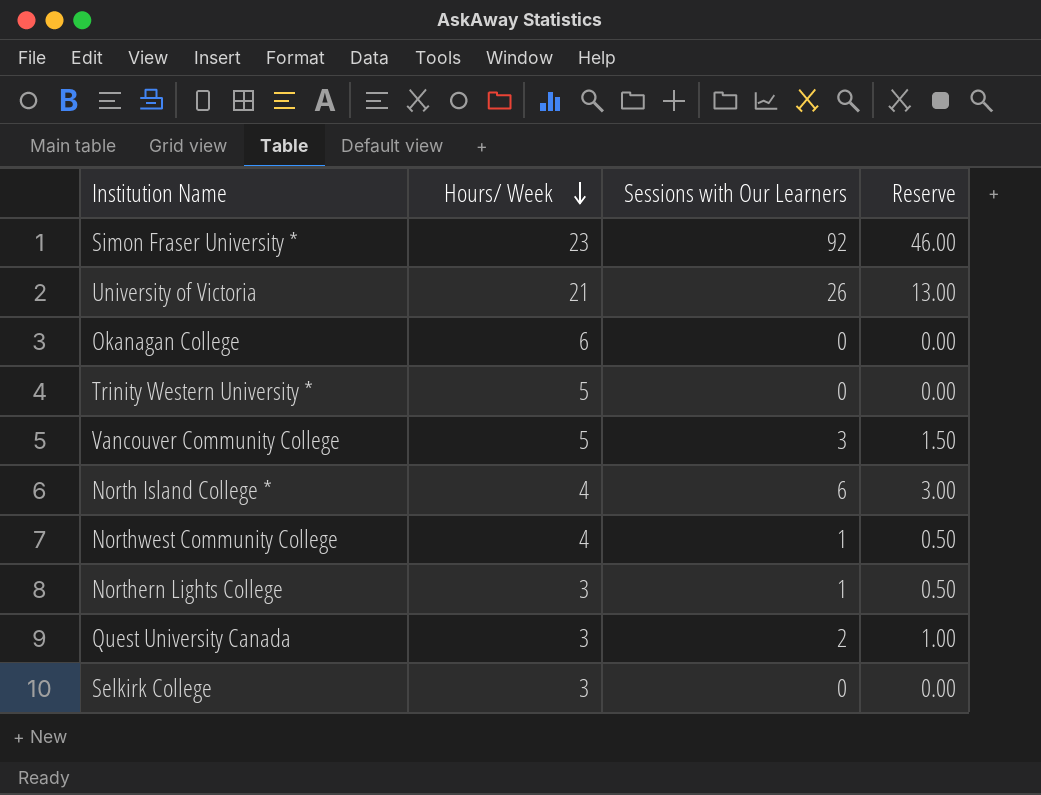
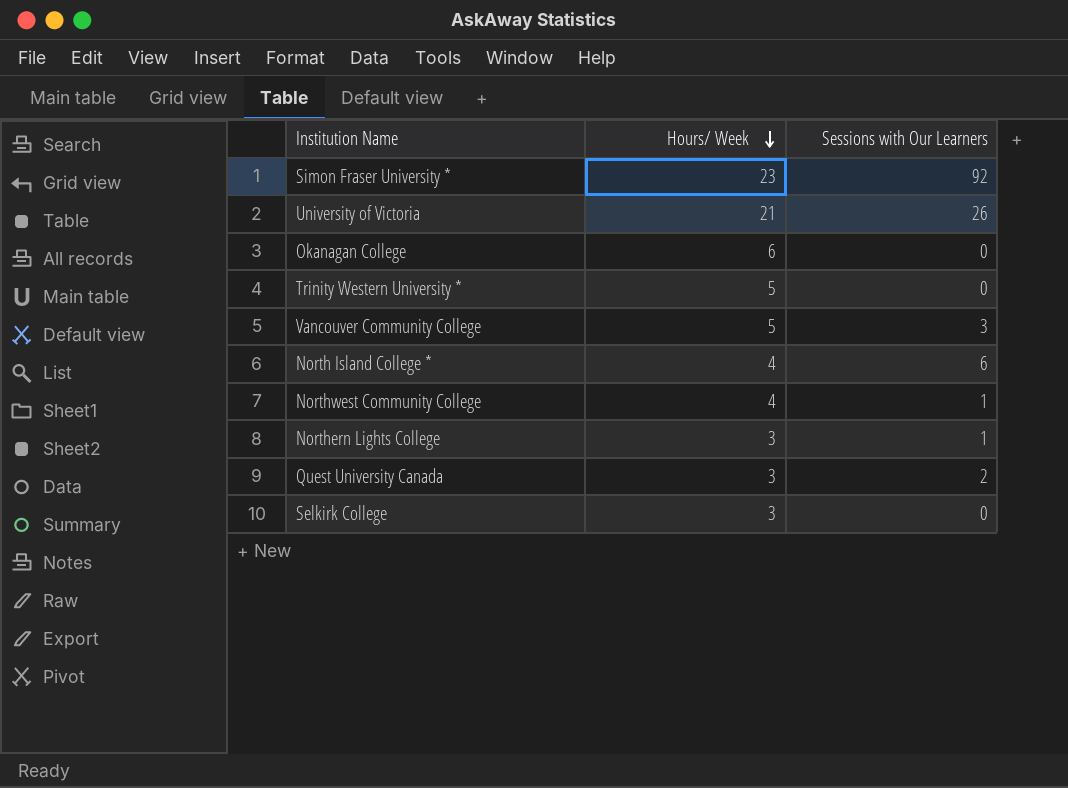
column Reserve | formula: [Sessions with Our Learners] * 0.5 -> none

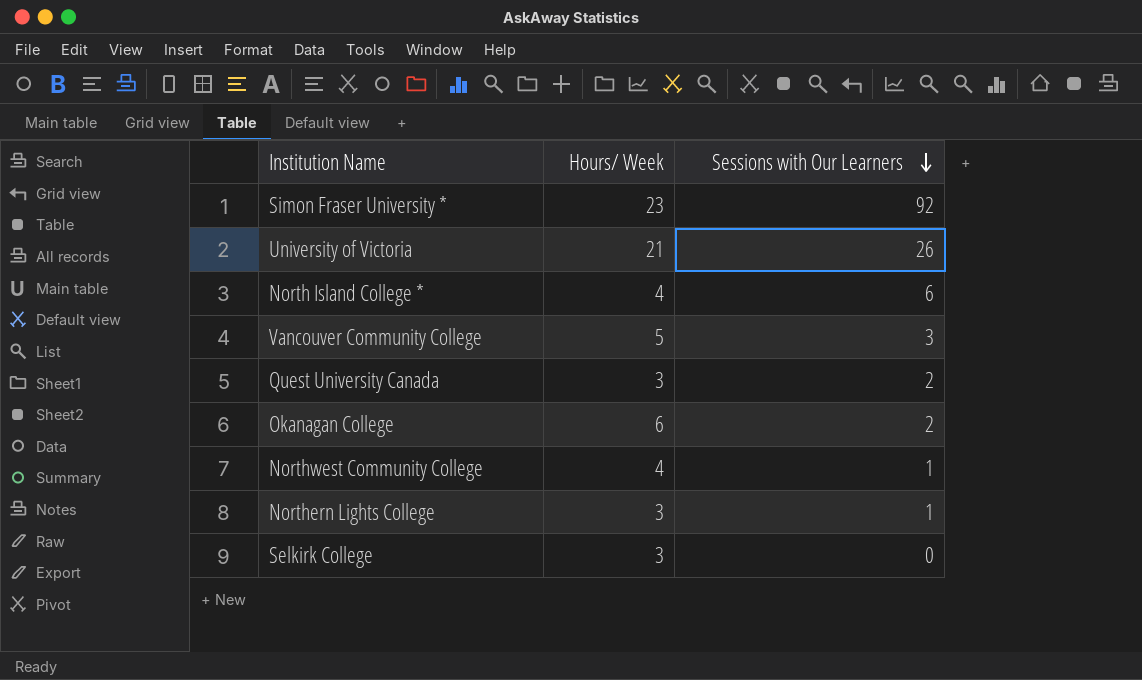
row order: Hours/ Week descending -> Sessions with Our Learners descending
row Trinity Western University *: 5 | 0 -> none
Okanagan College | Sessions with Our Learners: 0 -> 2

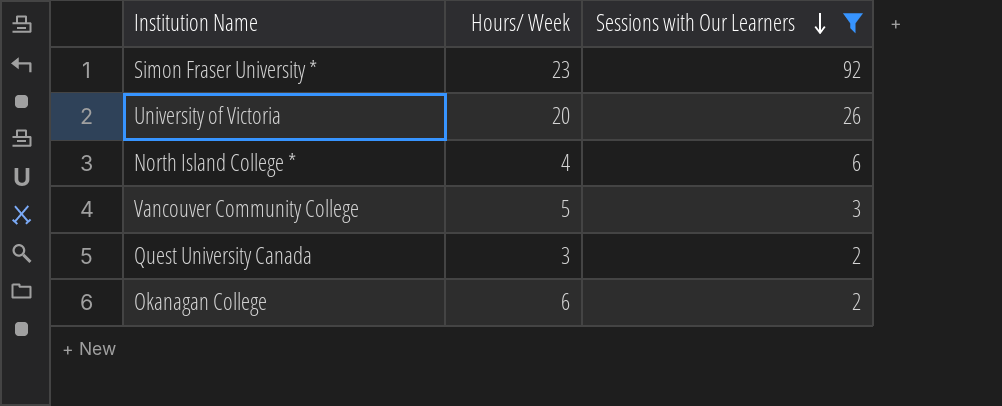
filter: none -> Sessions with Our Learners >= 2
University of Victoria | Hours/ Week: 21 -> 20

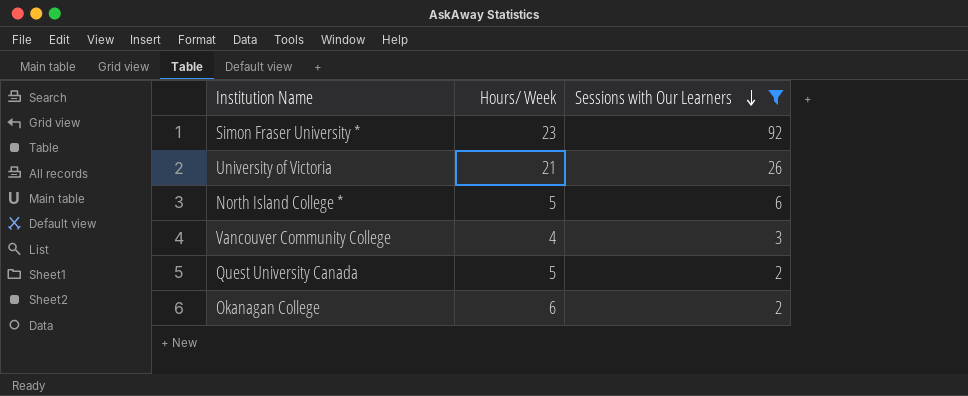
University of Victoria | Hours/ Week: 20 -> 21
North Island College * | Hours/ Week: 4 -> 5
Vancouver Community College | Hours/ Week: 5 -> 4
Quest University Canada | Hours/ Week: 3 -> 5

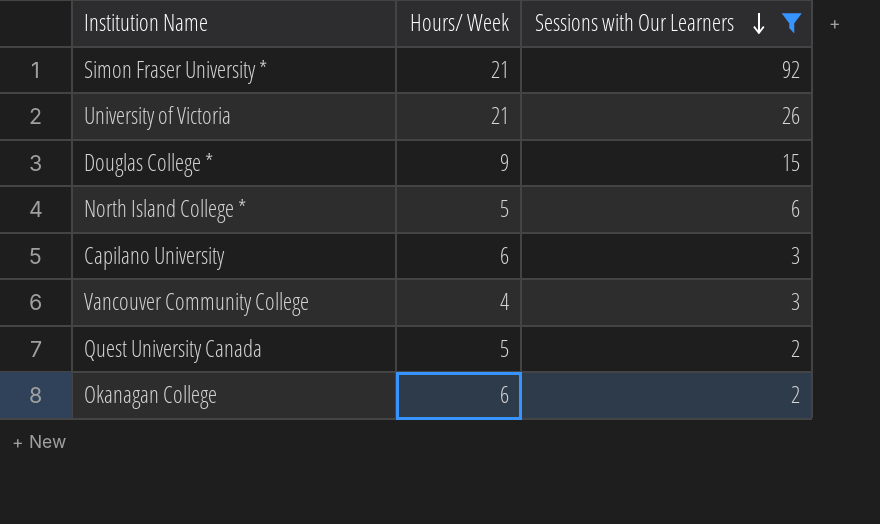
Simon Fraser University * | Hours/ Week: 23 -> 21
row Douglas College *: none -> 9 | 15
row Capilano University: none -> 6 | 3

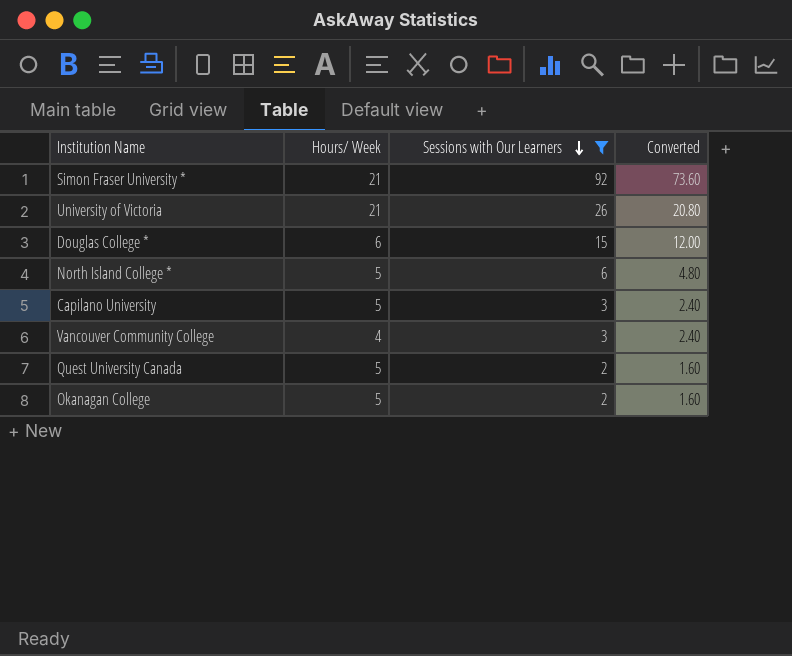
column Converted | formula: none -> [Sessions with Our Learners] * 0.8
Douglas College * | Hours/ Week: 9 -> 6
Capilano University | Hours/ Week: 6 -> 5
Okanagan College | Hours/ Week: 6 -> 5

